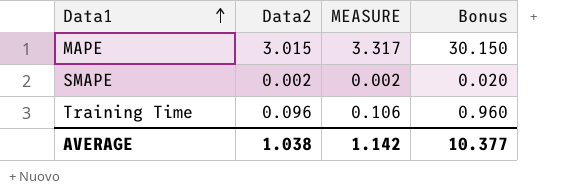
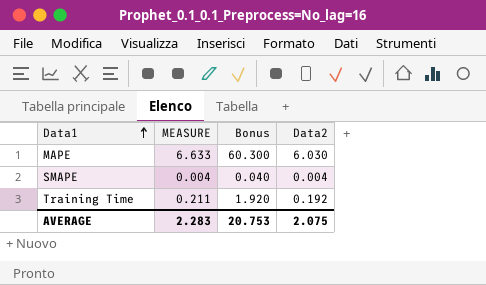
column Data2 | position: 2 -> 4
MAPE | MEASURE: 3.317 -> 6.633
MAPE | Bonus: 30.150 -> 60.300
MAPE | Data2: 3.015 -> 6.030
SMAPE | MEASURE: 0.002 -> 0.004
SMAPE | Bonus: 0.020 -> 0.040
SMAPE | Data2: 0.002 -> 0.004
Training Time | MEASURE: 0.106 -> 0.211
Training Time | Bonus: 0.960 -> 1.920
Training Time | Data2: 0.096 -> 0.192
AVERAGE | MEASURE: 1.142 -> 2.283
AVERAGE | Bonus: 10.377 -> 20.753
AVERAGE | Data2: 1.038 -> 2.075

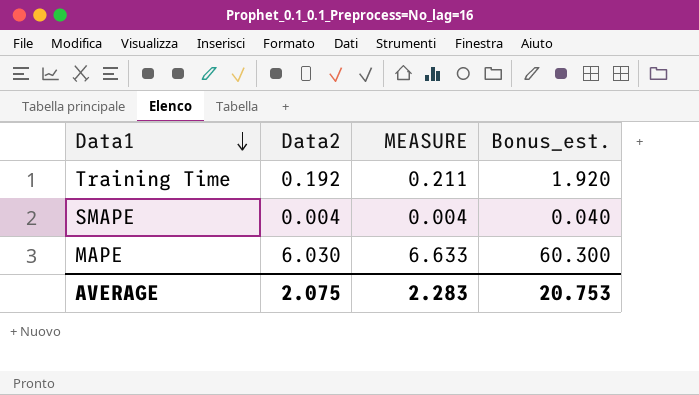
row order: Data1 ascending -> Data1 descending
column Data2 | position: 4 -> 2
column name: Bonus -> Bonus_est.

